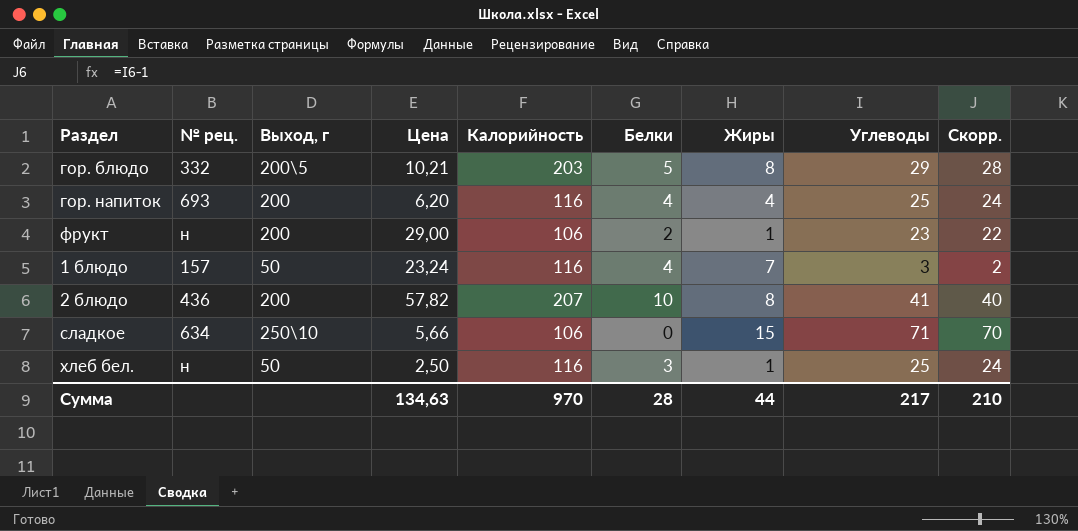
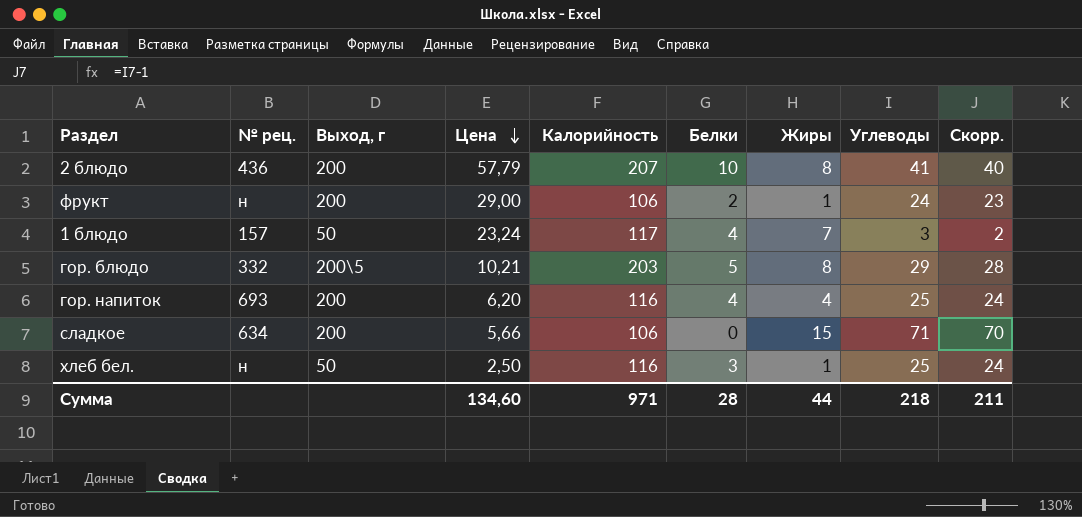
row order: none -> Цена descending
2 блюдо | Цена: 57,82 -> 57,79
фрукт | Углеводы: 23 -> 24
фрукт | Скорр.: 22 -> 23
1 блюдо | Калорийность: 116 -> 117
сладкое | Выход, г: 250\10 -> 200
Сумма | Цена: 134,63 -> 134,60
Сумма | Калорийность: 970 -> 971
Сумма | Углеводы: 217 -> 218
Сумма | Скорр.: 210 -> 211

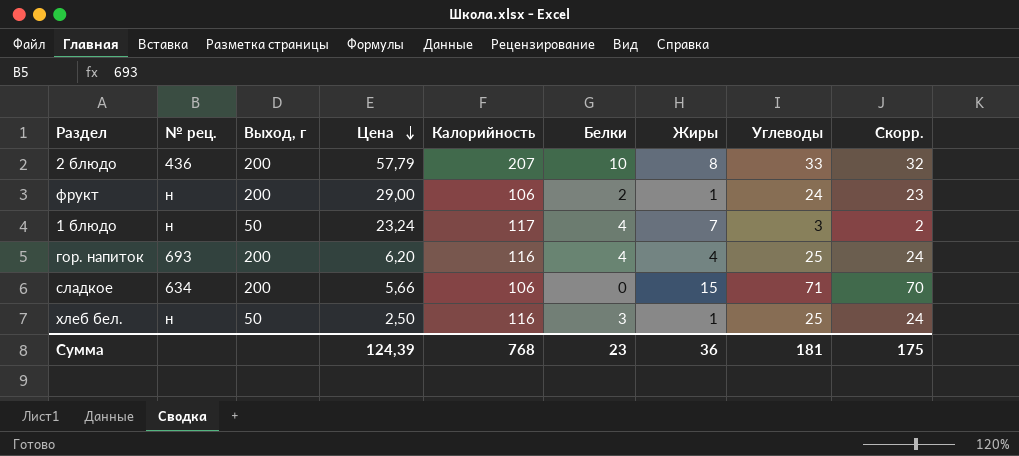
row гор. блюдо: 332 | 200\5 | 10,21 | 203 | 5 | 8 | 29 | 28 -> none
2 блюдо | Углеводы: 41 -> 33
2 блюдо | Скорр.: 40 -> 32
1 блюдо | № рец.: 157 -> н
Сумма | Цена: 134,60 -> 124,39
Сумма | Калорийность: 971 -> 768
Сумма | Белки: 28 -> 23
Сумма | Жиры: 44 -> 36
Сумма | Углеводы: 218 -> 181
Сумма | Скорр.: 211 -> 175

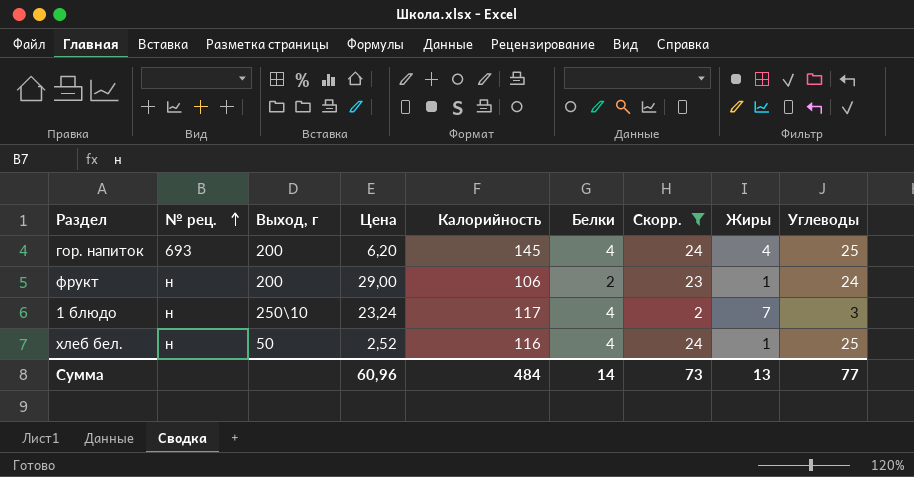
filter: none -> Скорр. <= 24
row order: Цена descending -> № рец. ascending
column Скорр. | position: 9 -> 7
гор. напиток | Калорийность: 116 -> 145
1 блюдо | Выход, г: 50 -> 250\10
хлеб бел. | Цена: 2,50 -> 2,52
хлеб бел. | Белки: 3 -> 4
Сумма | Цена: 124,39 -> 60,96
Сумма | Калорийность: 768 -> 484
Сумма | Белки: 23 -> 14
Сумма | Скорр.: 175 -> 73
Сумма | Жиры: 36 -> 13
Сумма | Углеводы: 181 -> 77

